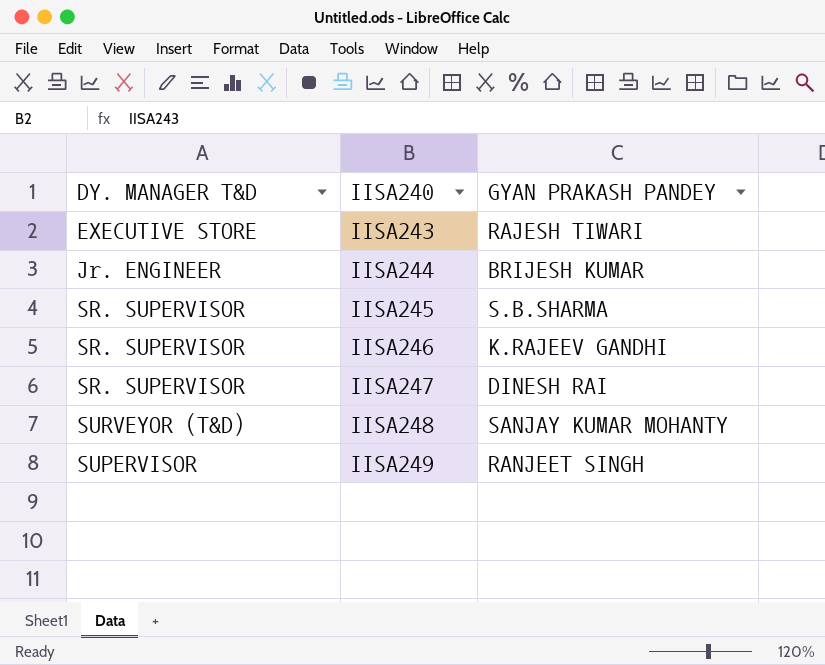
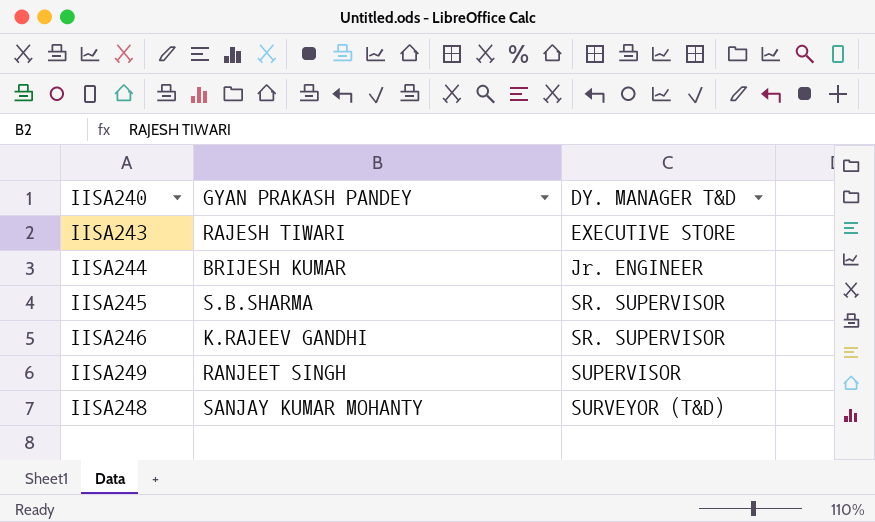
row order: IISA240 ascending -> DY. MANAGER T&D ascending
column DY. MANAGER T&D | position: 1 -> 3
row IISA247: SR. SUPERVISOR | DINESH RAI -> none

